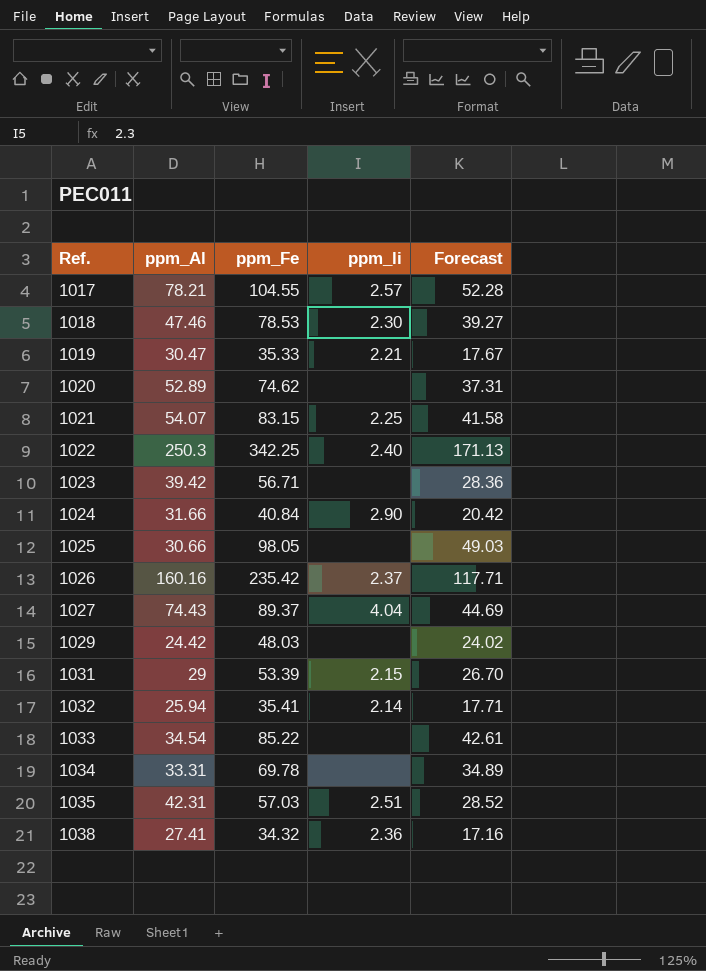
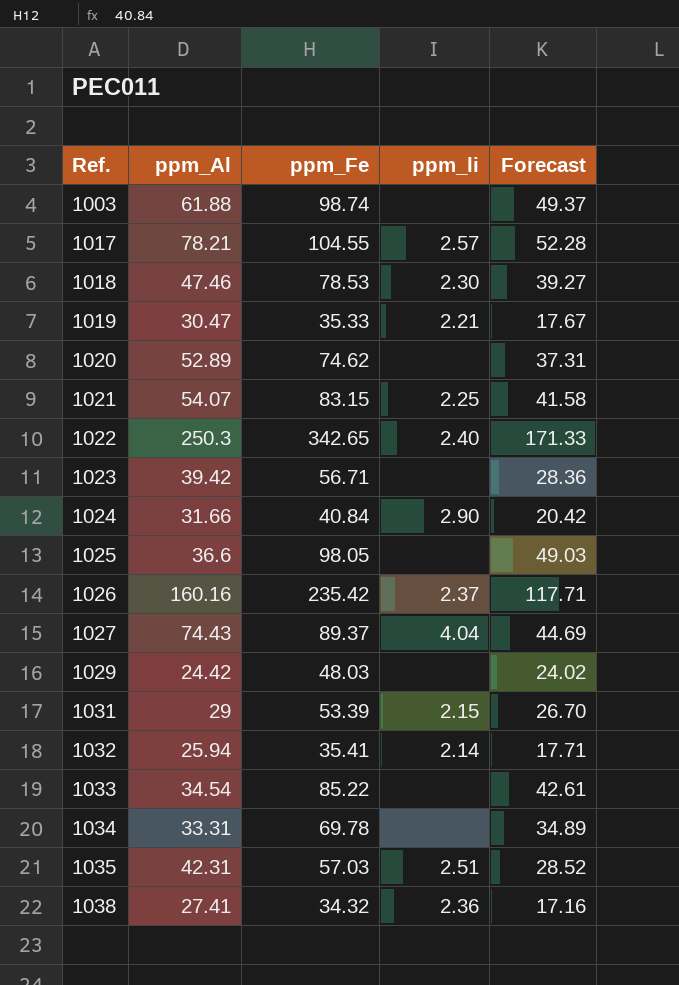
row 1003: none -> 61.88 | 98.74 | none | 49.37
1022 | ppm_Fe: 342.25 -> 342.65
1022 | Forecast: 171.13 -> 171.33
1025 | ppm_Al: 30.66 -> 36.6

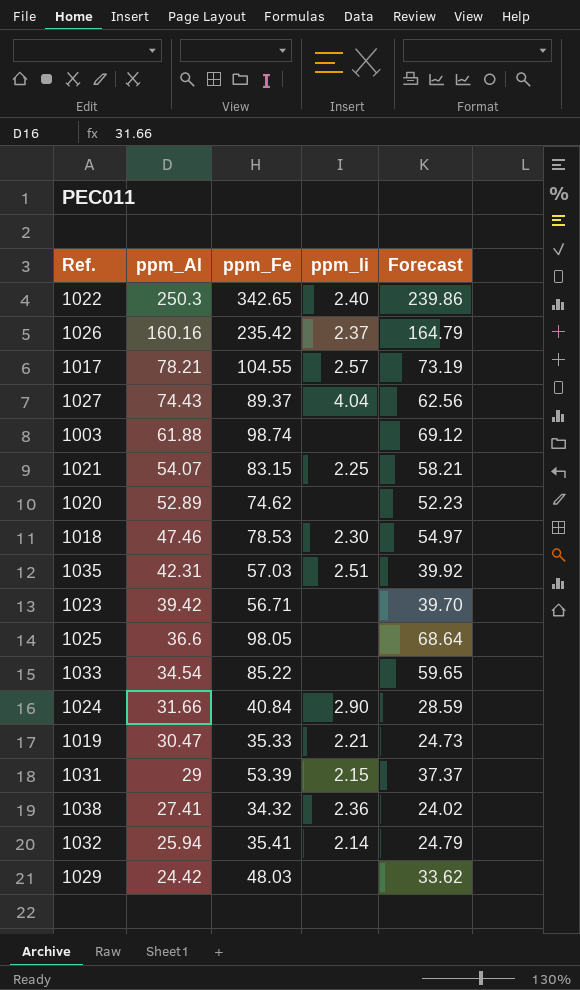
row order: Ref. ascending -> ppm_Al descending
column Forecast | formula: [ppm_Fe] * 0.5 -> [ppm_Fe] * 0.7
row 1034: 33.31 | 69.78 | none | 34.89 -> none

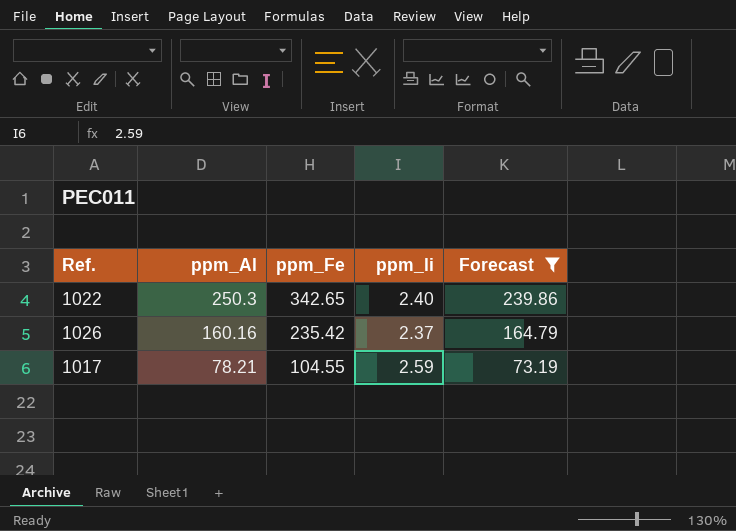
filter: none -> Forecast >= 73.19
1017 | ppm_li: 2.57 -> 2.59

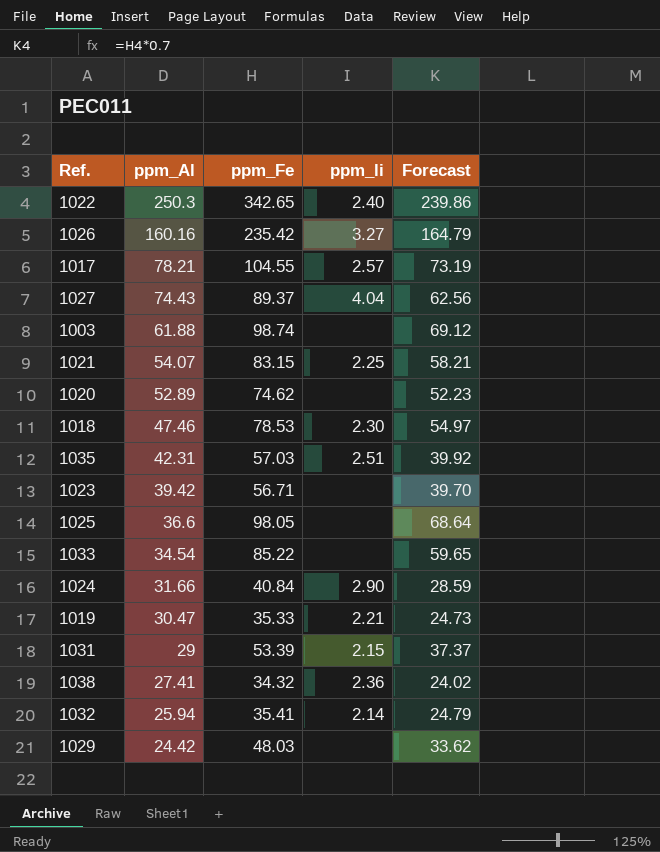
filter: Forecast >= 73.19 -> none
1026 | ppm_li: 2.37 -> 3.27
1017 | ppm_li: 2.59 -> 2.57

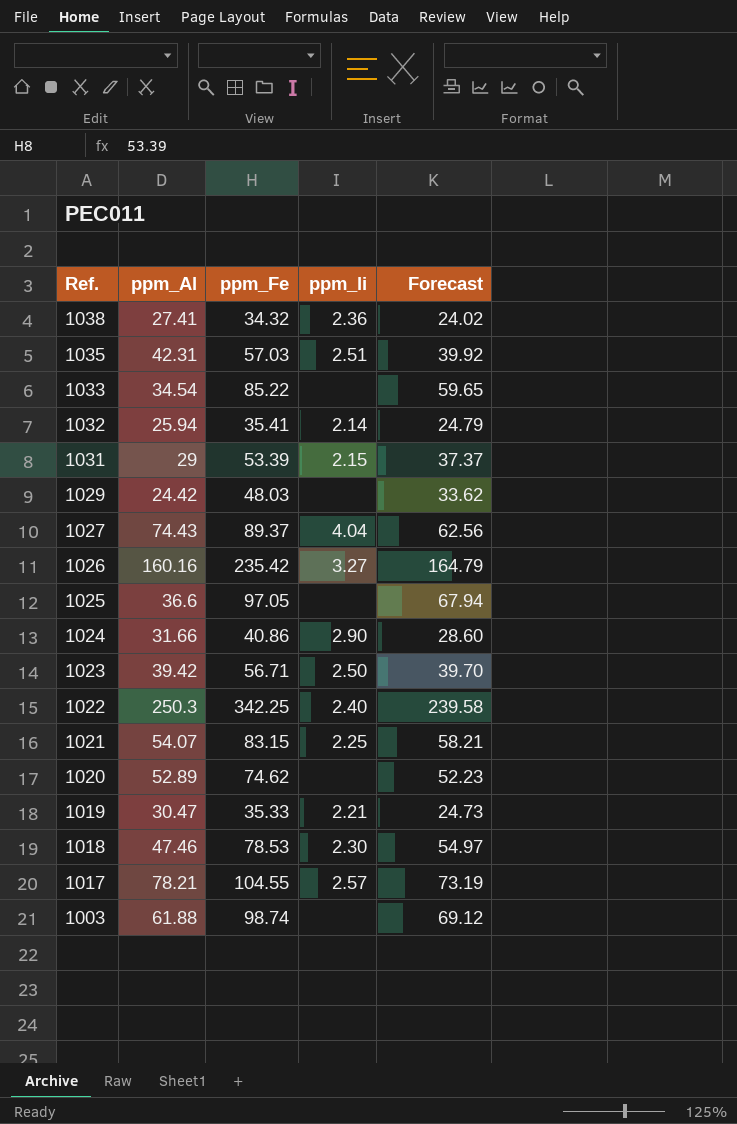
row order: ppm_Al descending -> Ref. descending
1025 | ppm_Fe: 98.05 -> 97.05
1025 | Forecast: 68.64 -> 67.94
1024 | ppm_Fe: 40.84 -> 40.86
1024 | Forecast: 28.59 -> 28.60
1023 | ppm_li: none -> 2.50
1022 | ppm_Fe: 342.65 -> 342.25
1022 | Forecast: 239.86 -> 239.58

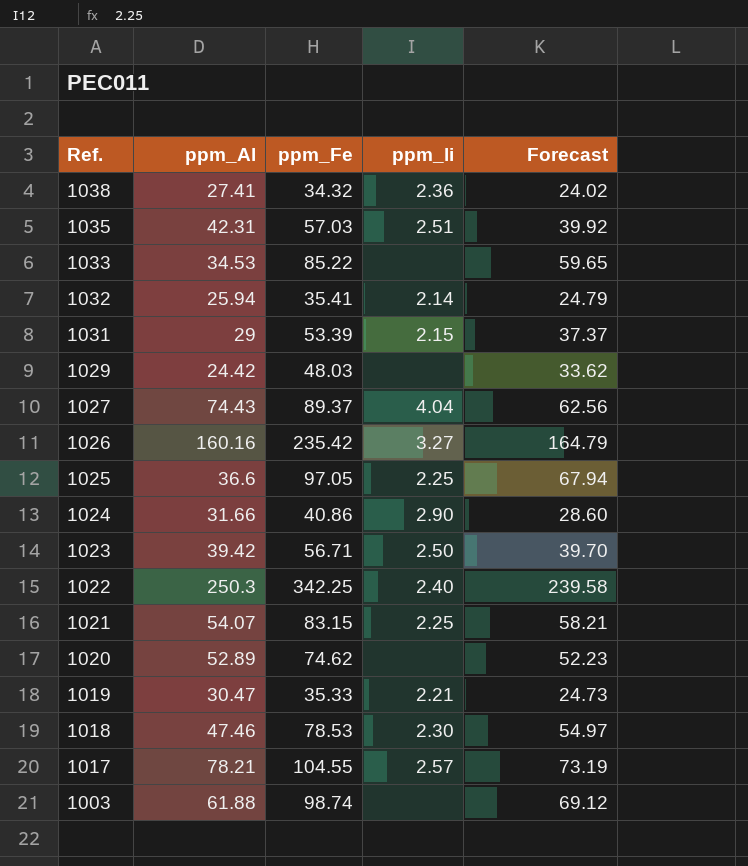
1033 | ppm_Al: 34.54 -> 34.53
1025 | ppm_li: none -> 2.25

